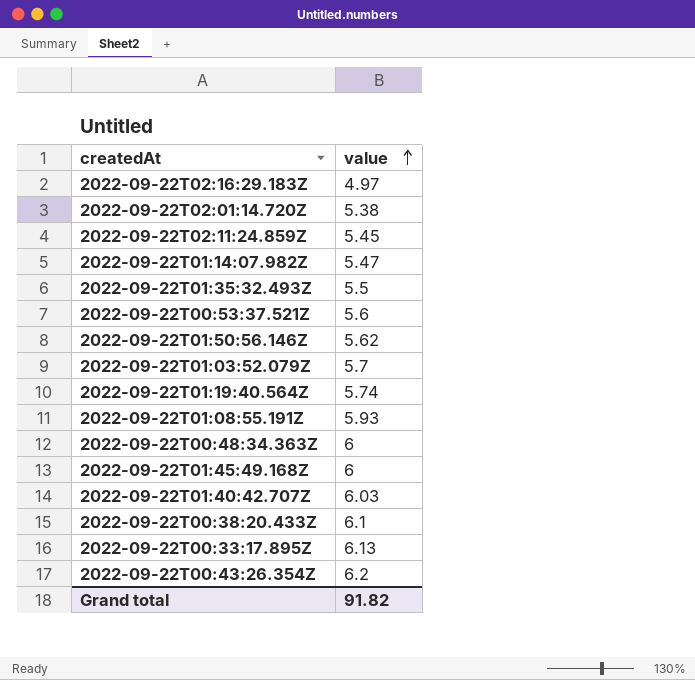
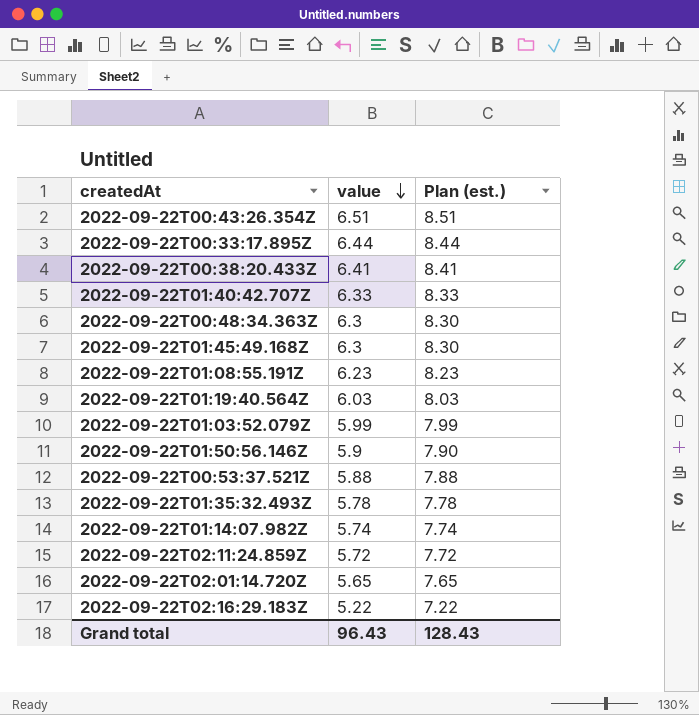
row order: value ascending -> value descending
column Plan (est.) | formula: none -> [value] + 2
2022-09-22T00:43:26.354Z | value: 6.2 -> 6.51
2022-09-22T00:33:17.895Z | value: 6.13 -> 6.44
2022-09-22T00:38:20.433Z | value: 6.1 -> 6.41
2022-09-22T01:40:42.707Z | value: 6.03 -> 6.33
2022-09-22T00:48:34.363Z | value: 6 -> 6.3
2022-09-22T01:45:49.168Z | value: 6 -> 6.3
2022-09-22T01:08:55.191Z | value: 5.93 -> 6.23
2022-09-22T01:19:40.564Z | value: 5.74 -> 6.03
2022-09-22T01:03:52.079Z | value: 5.7 -> 5.99
2022-09-22T01:50:56.146Z | value: 5.62 -> 5.9
2022-09-22T00:53:37.521Z | value: 5.6 -> 5.88
2022-09-22T01:35:32.493Z | value: 5.5 -> 5.78
2022-09-22T01:14:07.982Z | value: 5.47 -> 5.74
2022-09-22T02:11:24.859Z | value: 5.45 -> 5.72
2022-09-22T02:01:14.720Z | value: 5.38 -> 5.65
2022-09-22T02:16:29.183Z | value: 4.97 -> 5.22
Grand total | value: 91.82 -> 96.43

